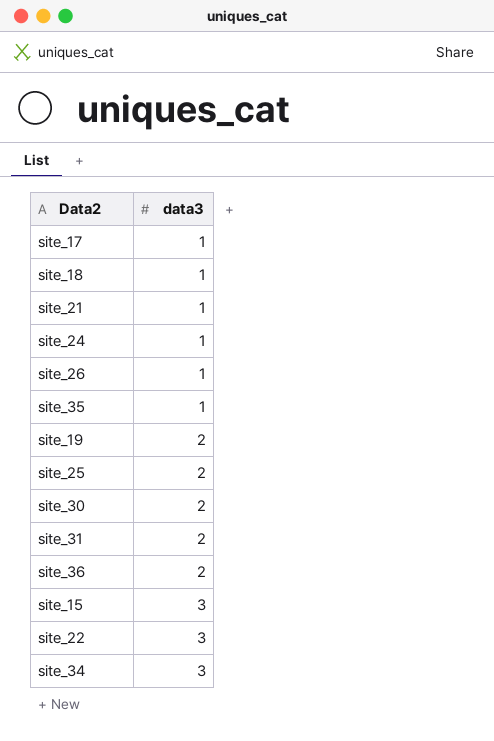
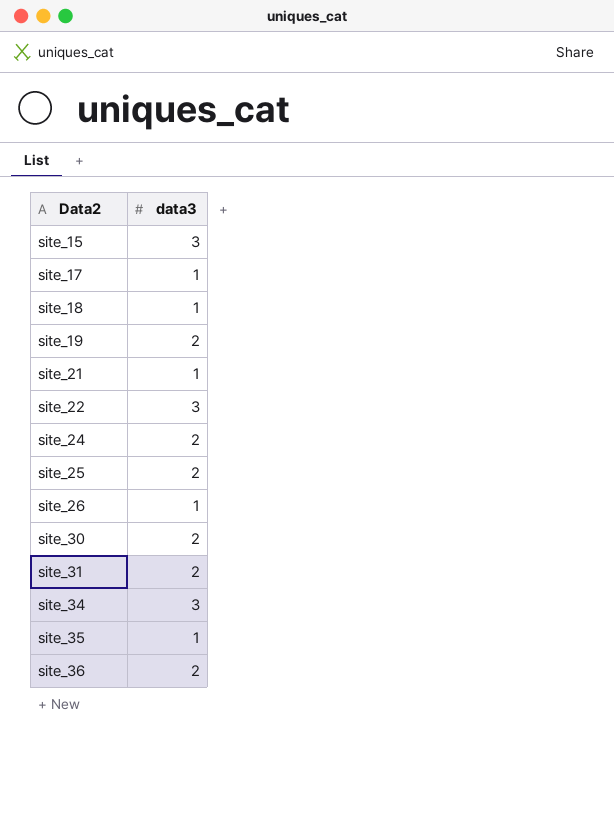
row order: data3 ascending -> Data2 ascending
site_24 | data3: 1 -> 2

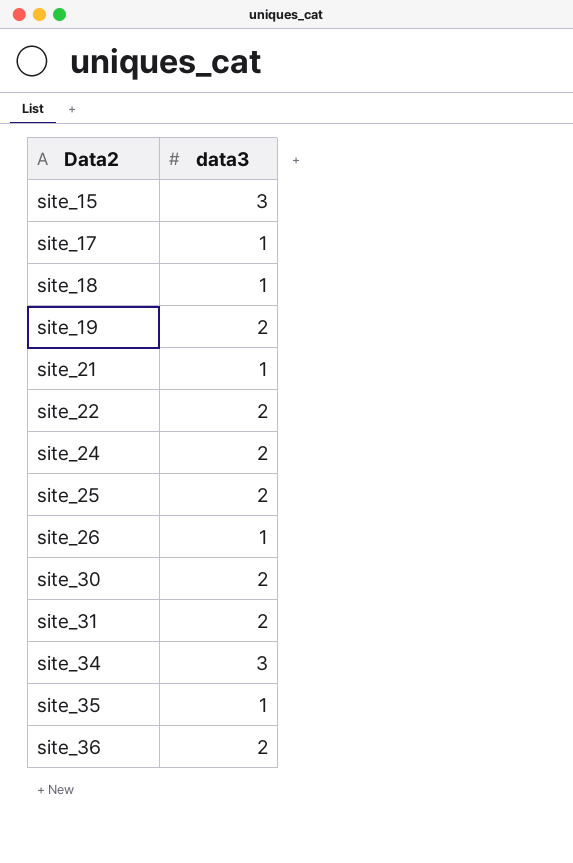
site_22 | data3: 3 -> 2

